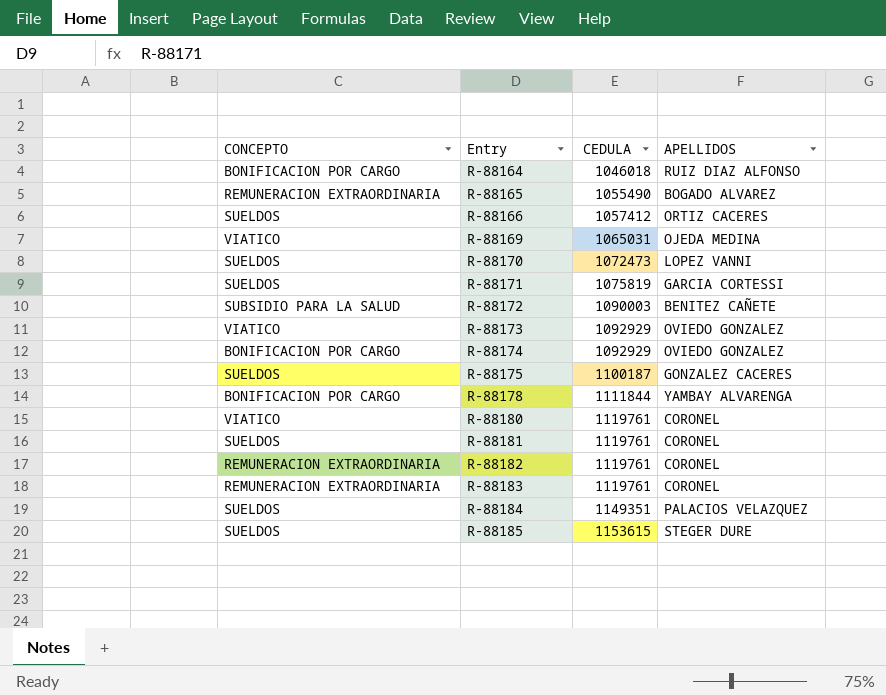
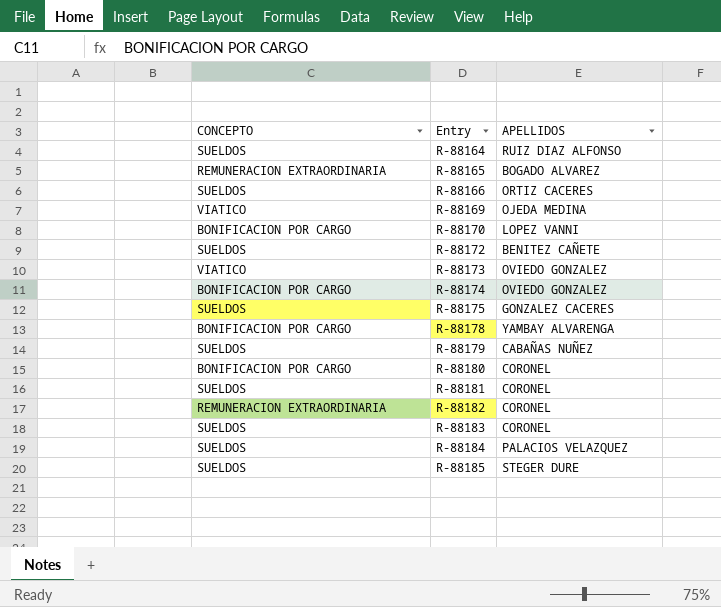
column CEDULA | position: 3 -> none
row R-88171: SUELDOS | 1075819 | GARCIA CORTESSI -> none
R-88164 | CONCEPTO: BONIFICACION POR CARGO -> SUELDOS
R-88170 | CONCEPTO: SUELDOS -> BONIFICACION POR CARGO
R-88172 | CONCEPTO: SUBSIDIO PARA LA SALUD -> SUELDOS
row R-88179: none -> SUELDOS | CABAÑAS NUÑEZ
R-88180 | CONCEPTO: VIATICO -> BONIFICACION POR CARGO
R-88183 | CONCEPTO: REMUNERACION EXTRAORDINARIA -> SUELDOS

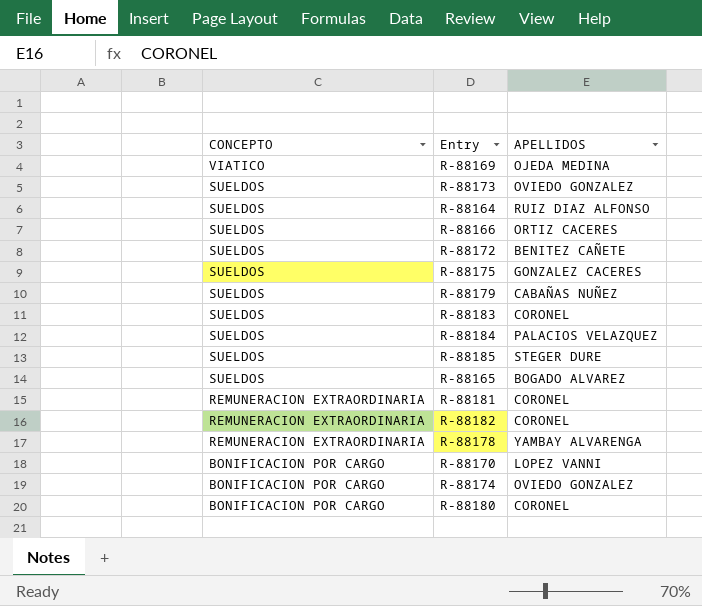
row order: Entry ascending -> CONCEPTO descending
R-88173 | CONCEPTO: VIATICO -> SUELDOS
R-88165 | CONCEPTO: REMUNERACION EXTRAORDINARIA -> SUELDOS
R-88181 | CONCEPTO: SUELDOS -> REMUNERACION EXTRAORDINARIA
R-88178 | CONCEPTO: BONIFICACION POR CARGO -> REMUNERACION EXTRAORDINARIA

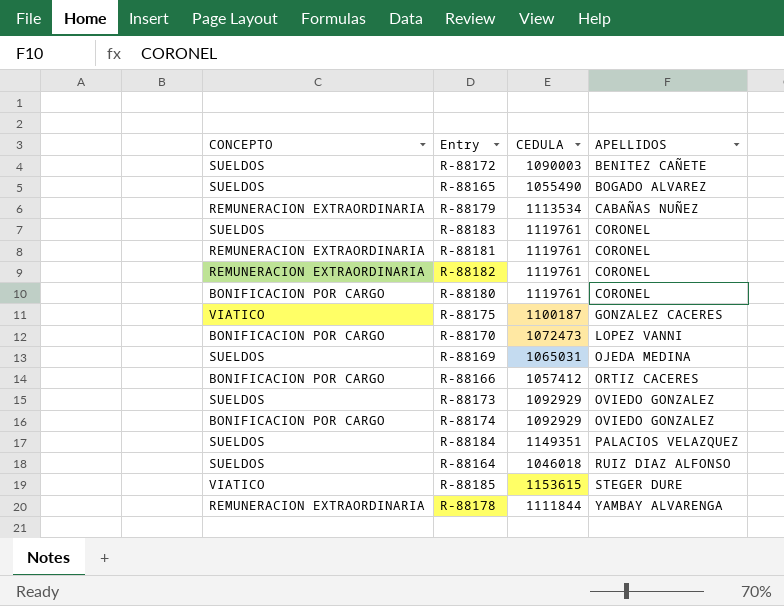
row order: CONCEPTO descending -> APELLIDOS ascending
column CEDULA | position: none -> 3
R-88179 | CONCEPTO: SUELDOS -> REMUNERACION EXTRAORDINARIA
R-88175 | CONCEPTO: SUELDOS -> VIATICO
R-88169 | CONCEPTO: VIATICO -> SUELDOS
R-88166 | CONCEPTO: SUELDOS -> BONIFICACION POR CARGO
R-88185 | CONCEPTO: SUELDOS -> VIATICO

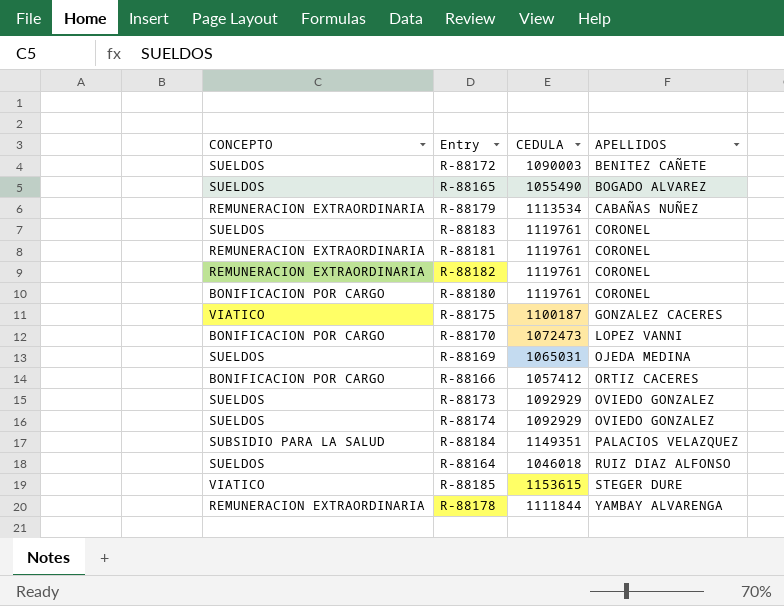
R-88174 | CONCEPTO: BONIFICACION POR CARGO -> SUELDOS
R-88184 | CONCEPTO: SUELDOS -> SUBSIDIO PARA LA SALUD

